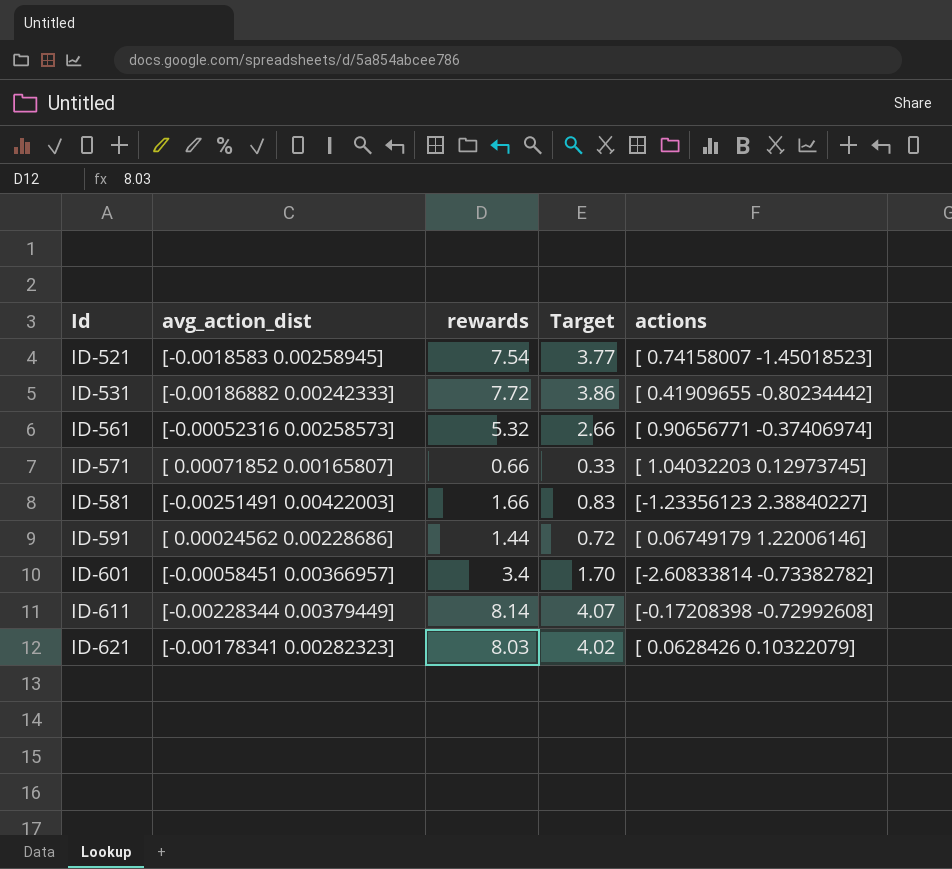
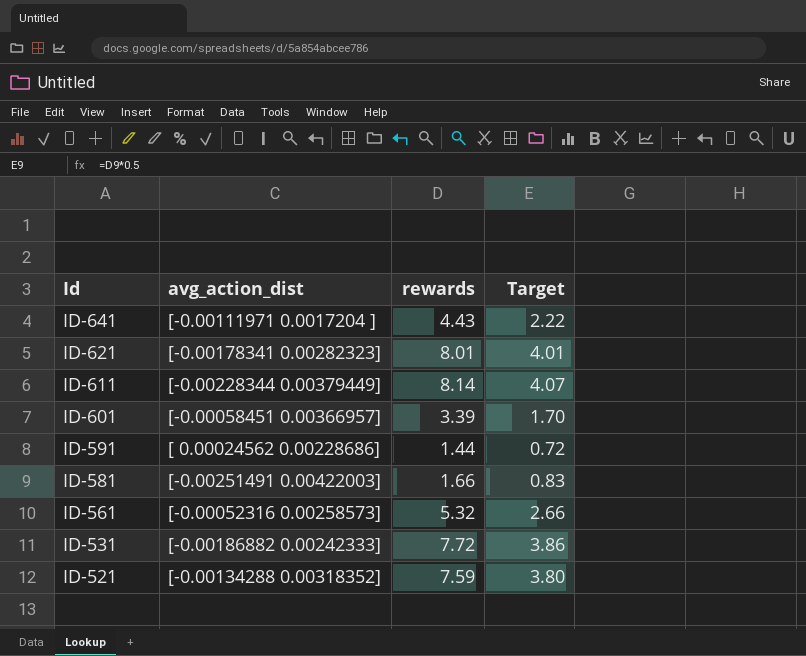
row order: Id ascending -> Id descending
column actions | position: 5 -> none
row ID-571: [ 0.00071852 0.00165807] | 0.66 | 0.33 | [ 1.04032203 0.12973745] -> none
row ID-641: none -> [-0.00111971 0.0017204 ] | 4.43 | 2.22
ID-621 | rewards: 8.03 -> 8.01
ID-621 | Target: 4.02 -> 4.01
ID-601 | rewards: 3.4 -> 3.39
ID-521 | avg_action_dist: [-0.0018583 0.00258945] -> [-0.00134288 0.00318352]
ID-521 | rewards: 7.54 -> 7.59
ID-521 | Target: 3.77 -> 3.80

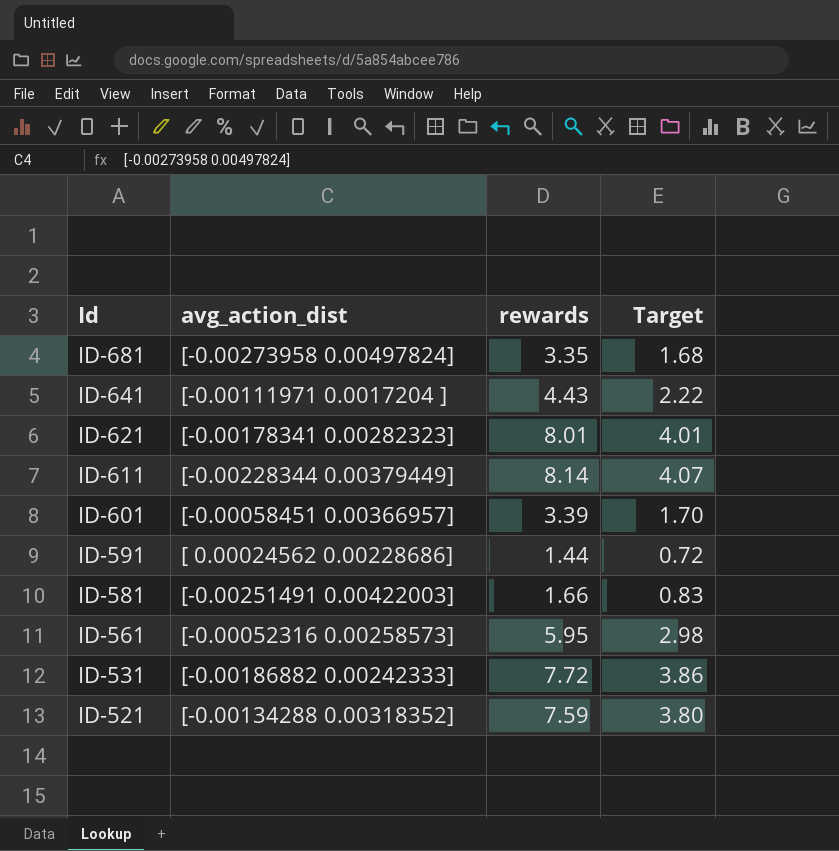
row ID-681: none -> [-0.00273958 0.00497824] | 3.35 | 1.68
ID-561 | rewards: 5.32 -> 5.95
ID-561 | Target: 2.66 -> 2.98

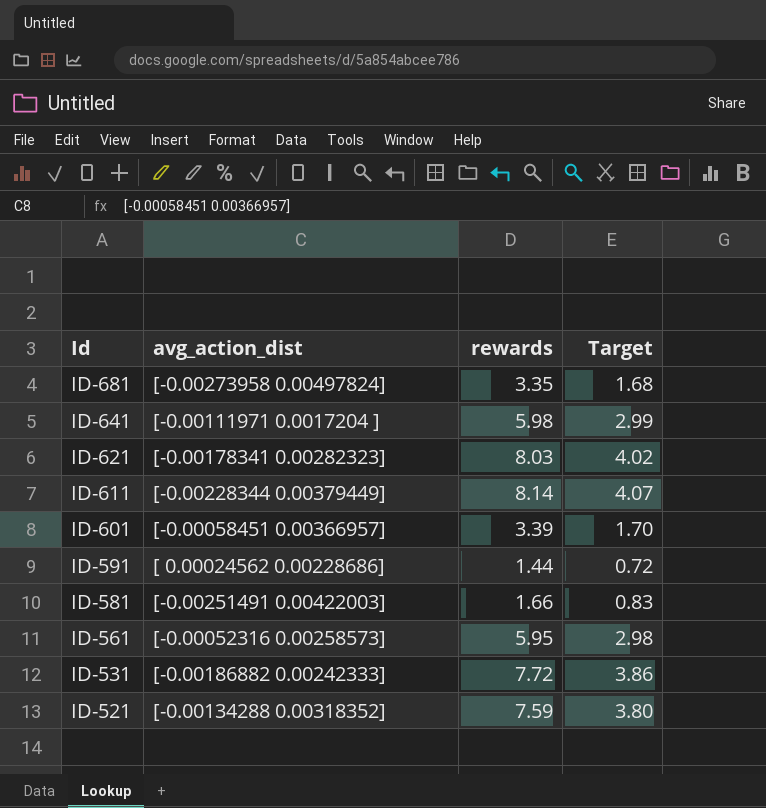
ID-641 | rewards: 4.43 -> 5.98
ID-641 | Target: 2.22 -> 2.99
ID-621 | rewards: 8.01 -> 8.03
ID-621 | Target: 4.01 -> 4.02

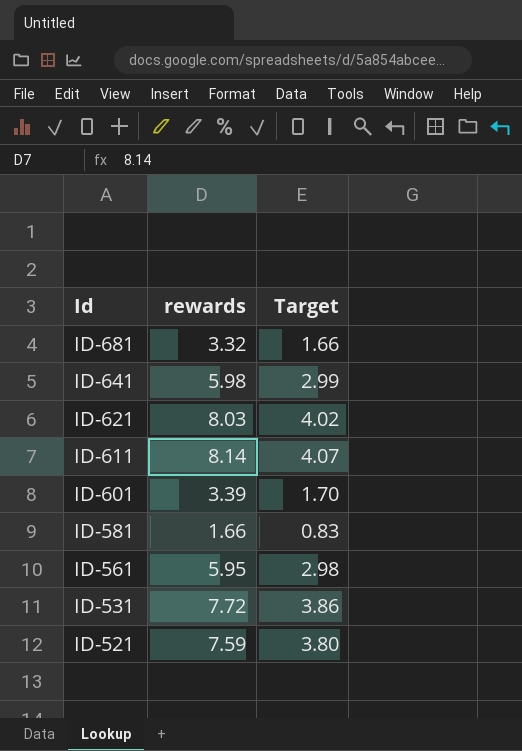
column avg_action_dist | position: 2 -> none
row ID-591: [ 0.00024562 0.00228686] | 1.44 | 0.72 -> none
ID-681 | rewards: 3.35 -> 3.32
ID-681 | Target: 1.68 -> 1.66

